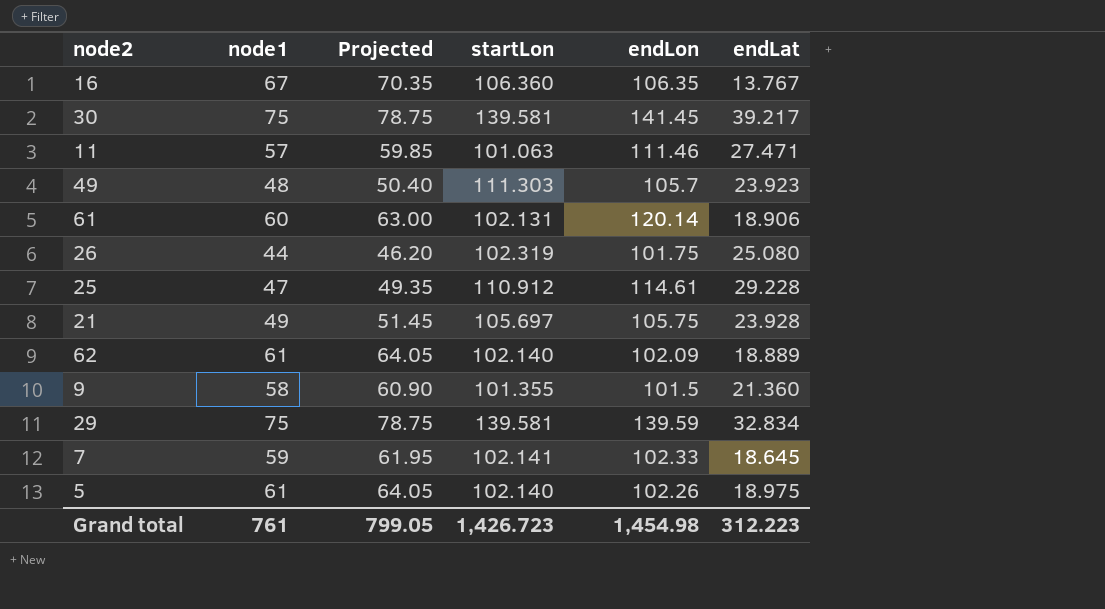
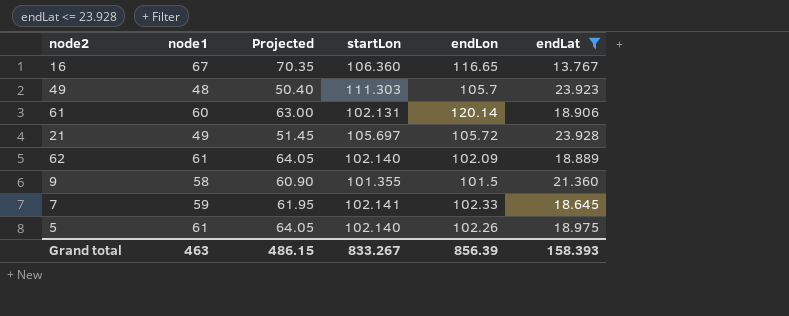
filter: none -> endLat <= 23.928
16 | endLon: 106.35 -> 116.65
21 | endLon: 105.75 -> 105.72
Grand total | node1: 761 -> 463
Grand total | Projected: 799.05 -> 486.15
Grand total | startLon: 1,426.723 -> 833.267
Grand total | endLon: 1,454.98 -> 856.39
Grand total | endLat: 312.223 -> 158.393

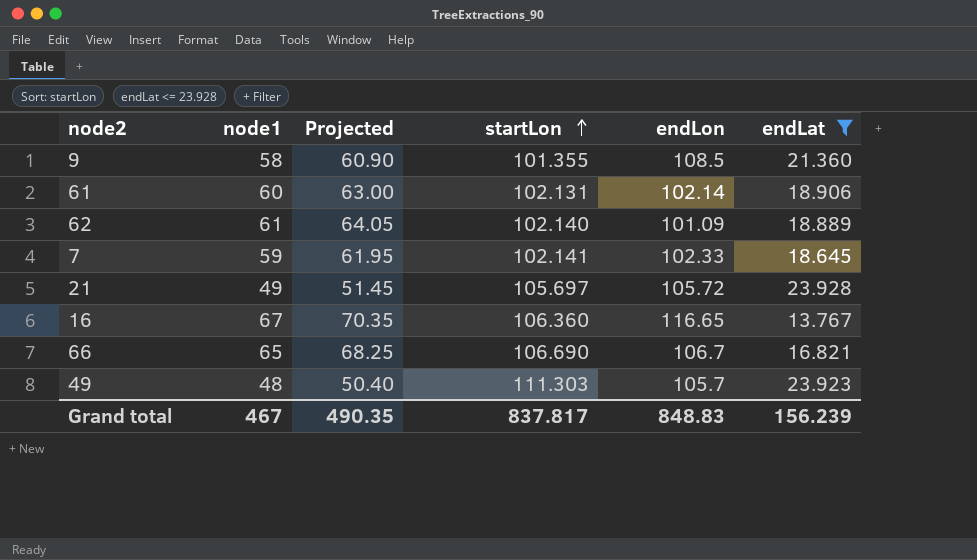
row order: none -> startLon ascending
row 5: 61 | 64.05 | 102.140 | 102.26 | 18.975 -> none
9 | endLon: 101.5 -> 108.5
61 | endLon: 120.14 -> 102.14
62 | endLon: 102.09 -> 101.09
row 66: none -> 65 | 68.25 | 106.690 | 106.7 | 16.821
Grand total | node1: 463 -> 467
Grand total | Projected: 486.15 -> 490.35
Grand total | startLon: 833.267 -> 837.817
Grand total | endLon: 856.39 -> 848.83
Grand total | endLat: 158.393 -> 156.239

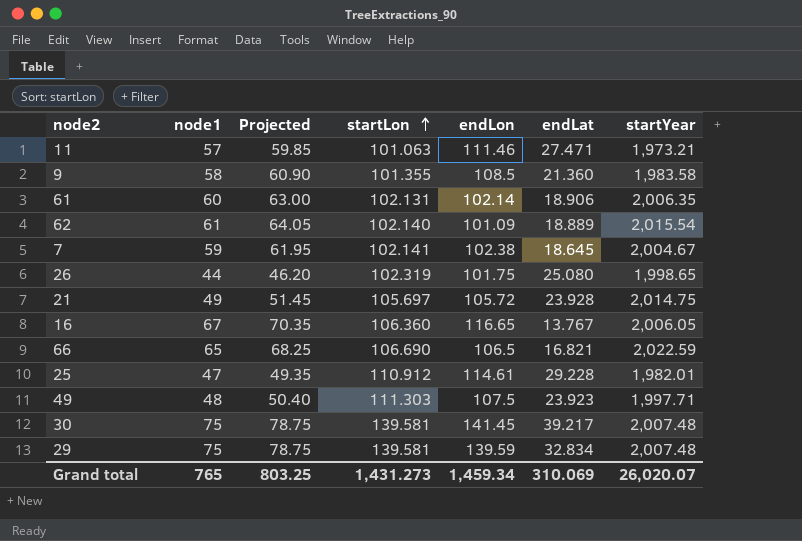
filter: endLat <= 23.928 -> none
column startYear | position: none -> 7
7 | endLon: 102.33 -> 102.38
66 | endLon: 106.7 -> 106.5
49 | endLon: 105.7 -> 107.5
Grand total | node1: 467 -> 765
Grand total | Projected: 490.35 -> 803.25
Grand total | startLon: 837.817 -> 1,431.273
Grand total | endLon: 848.83 -> 1,459.34
Grand total | endLat: 156.239 -> 310.069

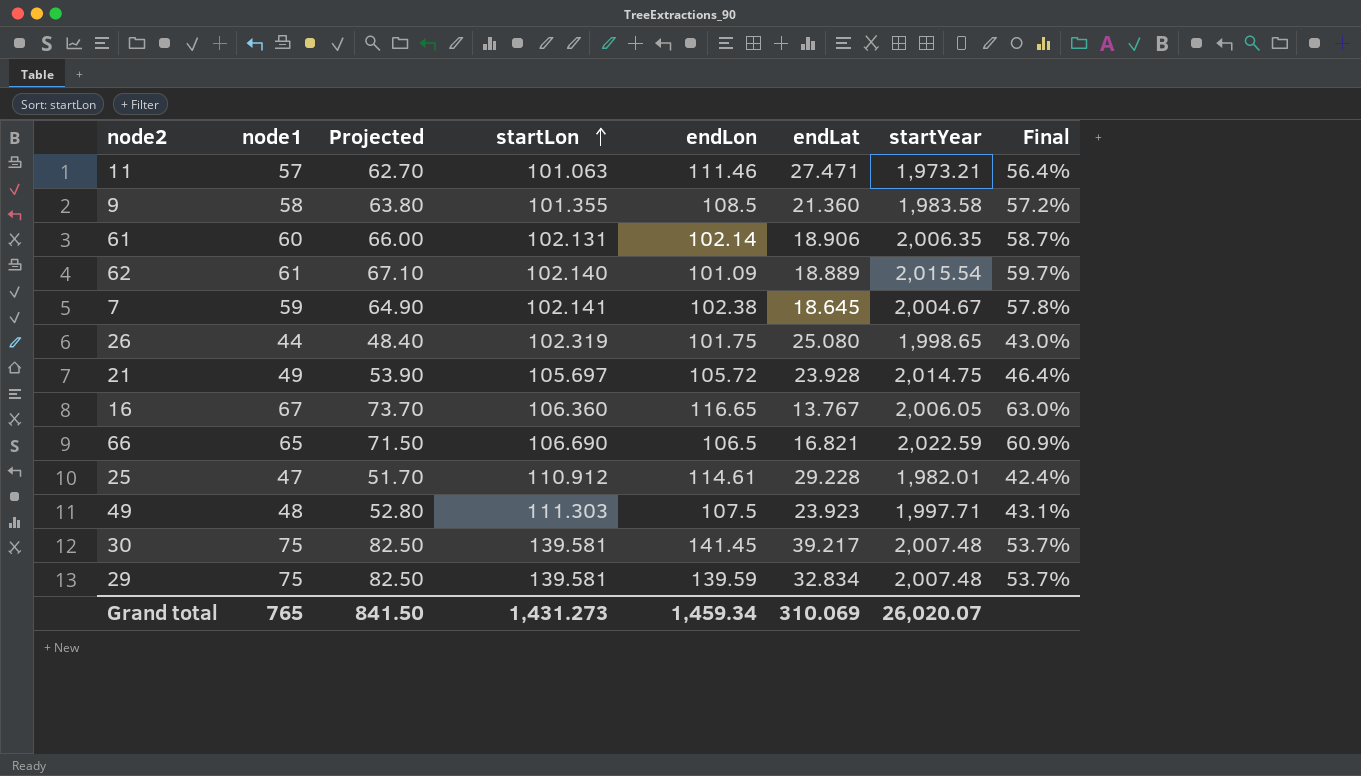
column Projected | formula: [node1] * 1.05 -> [node1] * 1.1
column Final | formula: none -> [node1] / [startLon]
Grand total | Projected: 803.25 -> 841.50

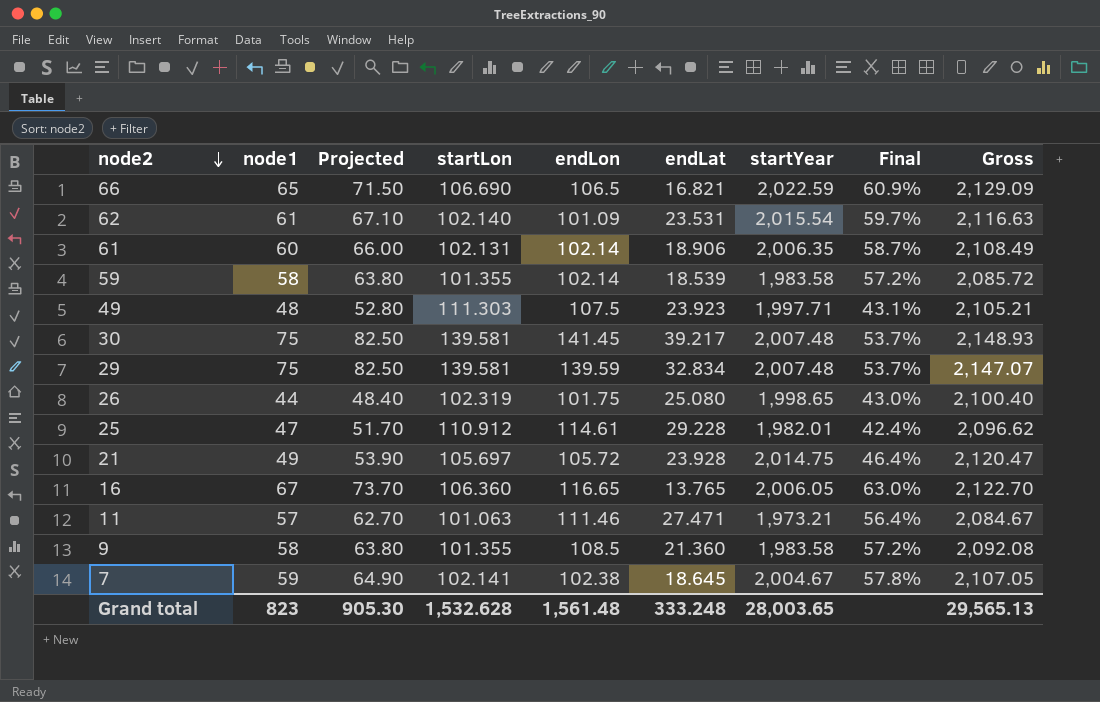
row order: startLon ascending -> node2 descending
column Gross | formula: none -> [endLon] + [startYear]
62 | endLat: 18.889 -> 23.531
row 59: none -> 58 | 63.80 | 101.355 | 102.14 | 18.539 | 1,983.58 | 57.2% | 2,085.72
16 | endLat: 13.767 -> 13.765
Grand total | node1: 765 -> 823
Grand total | Projected: 841.50 -> 905.30
Grand total | startLon: 1,431.273 -> 1,532.628
Grand total | endLon: 1,459.34 -> 1,561.48
Grand total | endLat: 310.069 -> 333.248
Grand total | startYear: 26,020.07 -> 28,003.65

